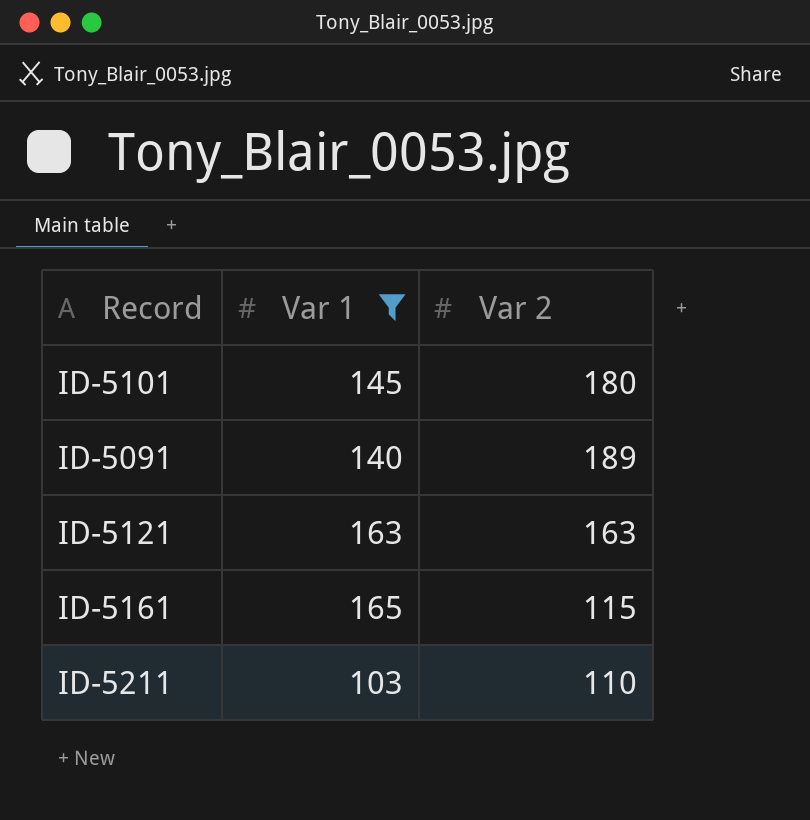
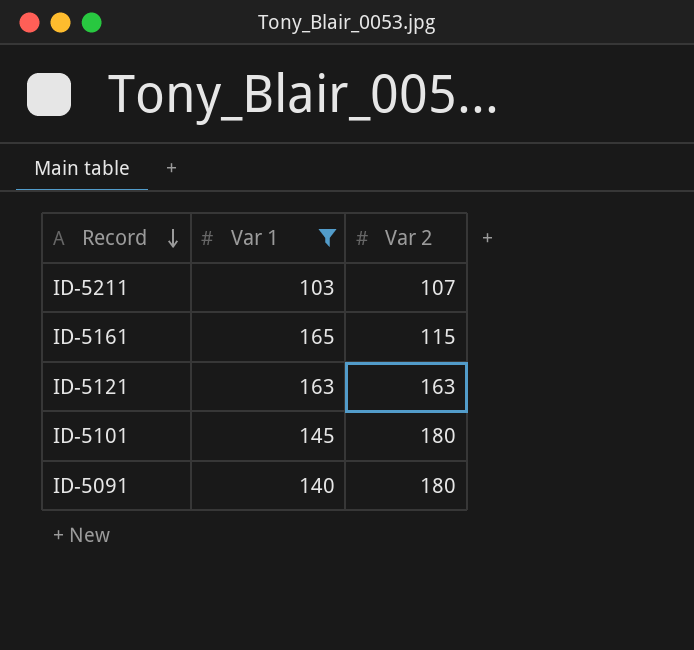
row order: none -> Record descending
ID-5211 | Var 2: 110 -> 107
ID-5091 | Var 2: 189 -> 180

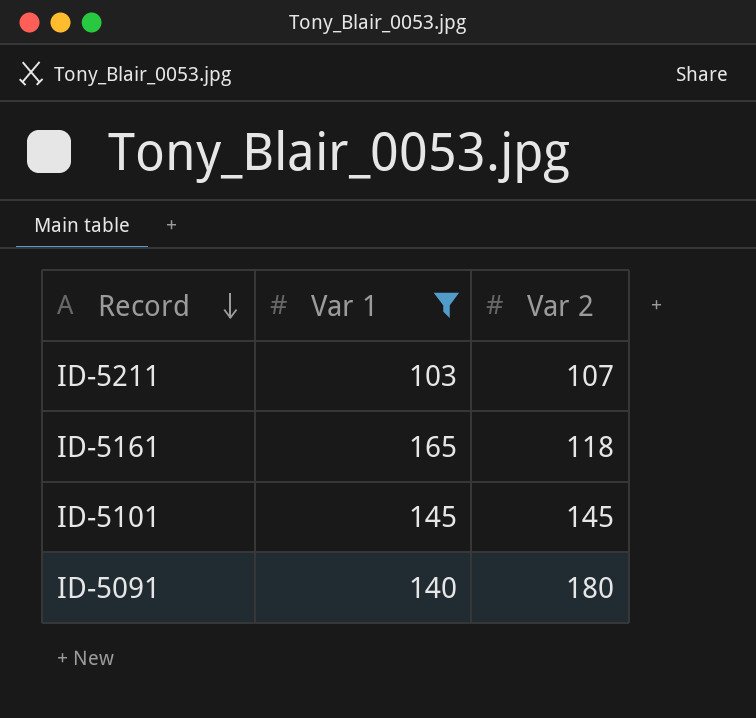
row ID-5121: 163 | 163 -> none
ID-5161 | Var 2: 115 -> 118
ID-5101 | Var 2: 180 -> 145

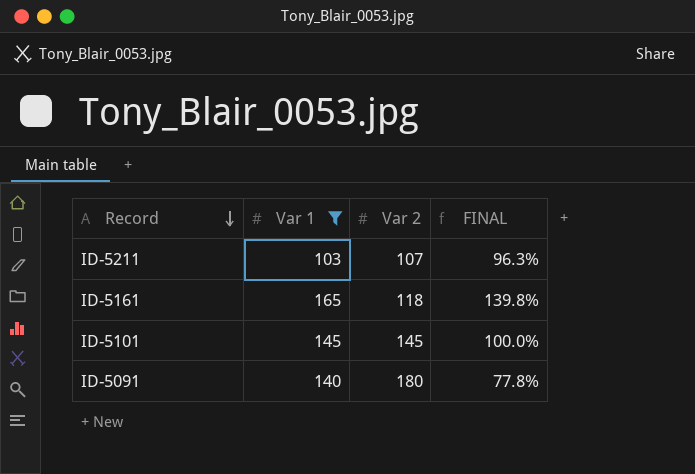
column FINAL | formula: none -> [Var 1] / [Var 2]

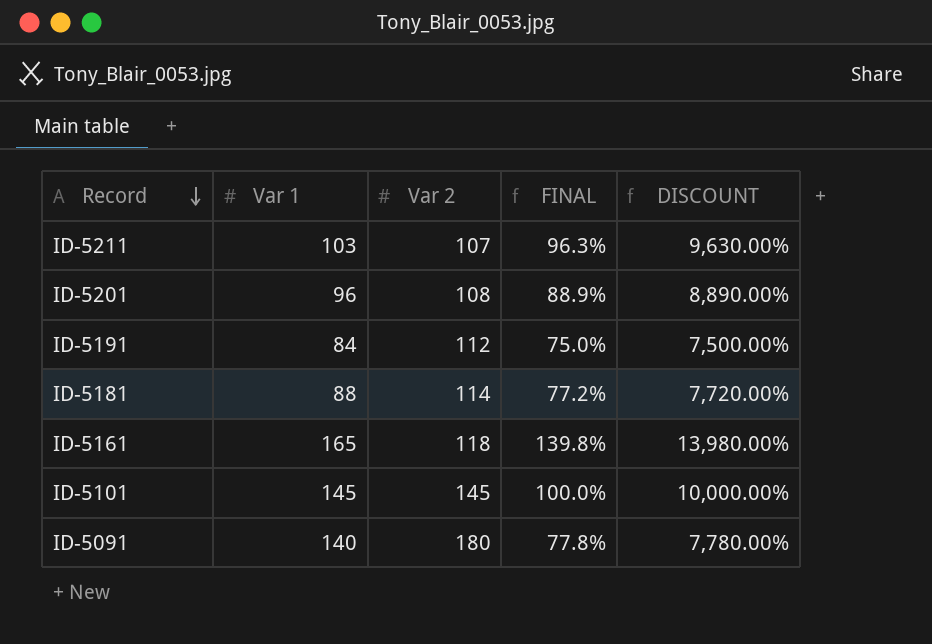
filter: Var 1 >= 103 -> none
column DISCOUNT | formula: none -> [FINAL] * 100

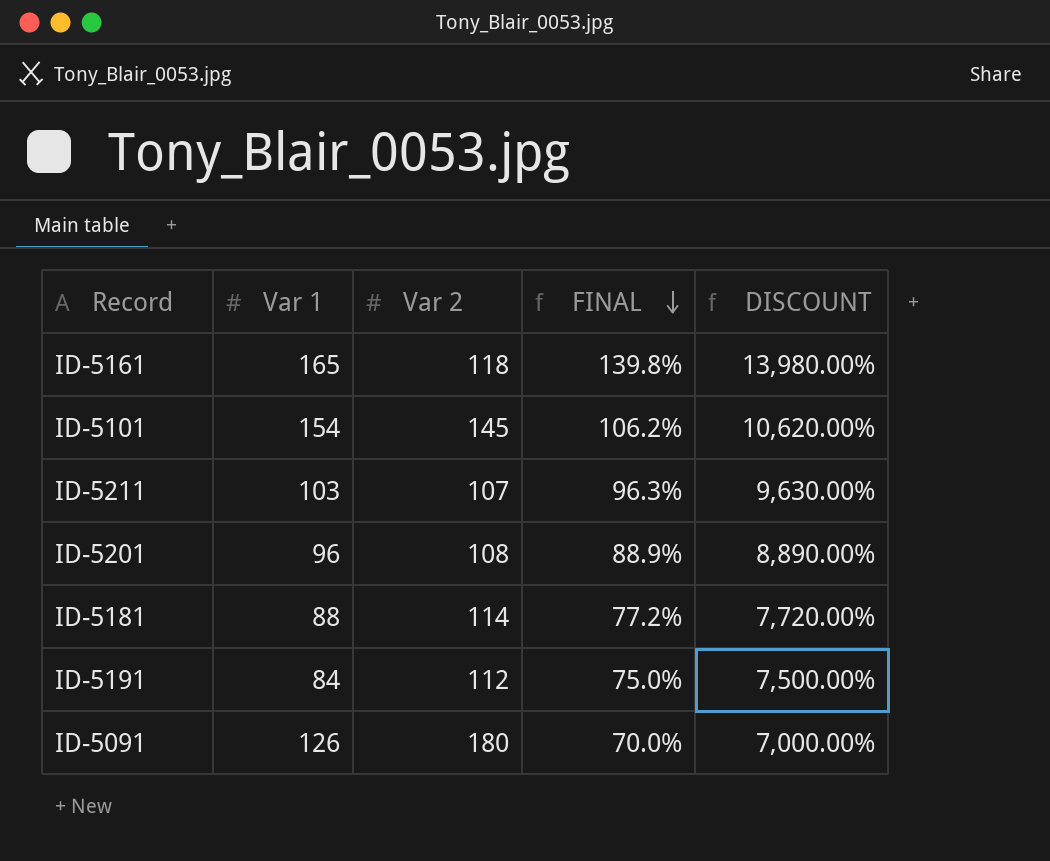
row order: Record descending -> FINAL descending
ID-5101 | Var 1: 145 -> 154
ID-5101 | FINAL: 100.0% -> 106.2%
ID-5101 | DISCOUNT: 10,000.00% -> 10,620.00%
ID-5091 | Var 1: 140 -> 126
ID-5091 | FINAL: 77.8% -> 70.0%
ID-5091 | DISCOUNT: 7,780.00% -> 7,000.00%

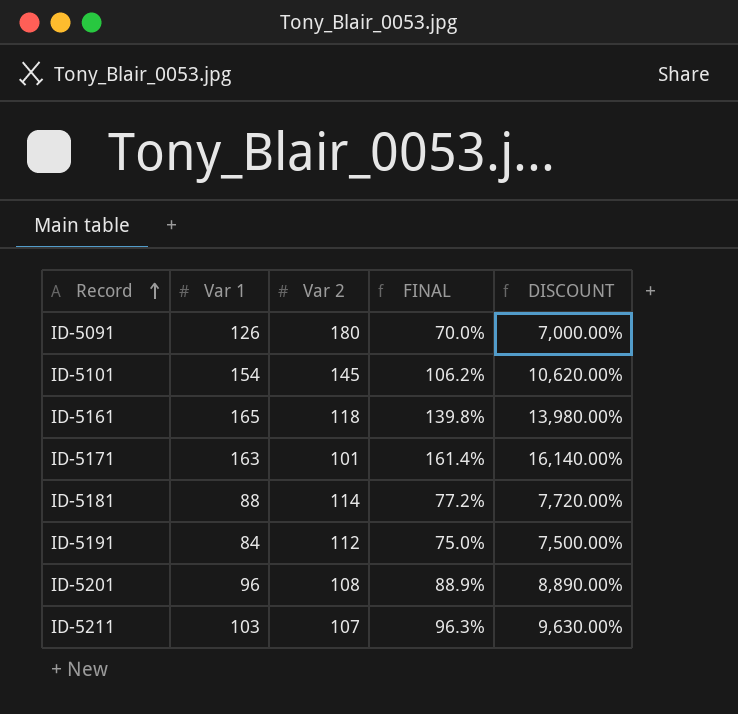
row order: FINAL descending -> Record ascending
row ID-5171: none -> 163 | 101 | 161.4% | 16,140.00%

